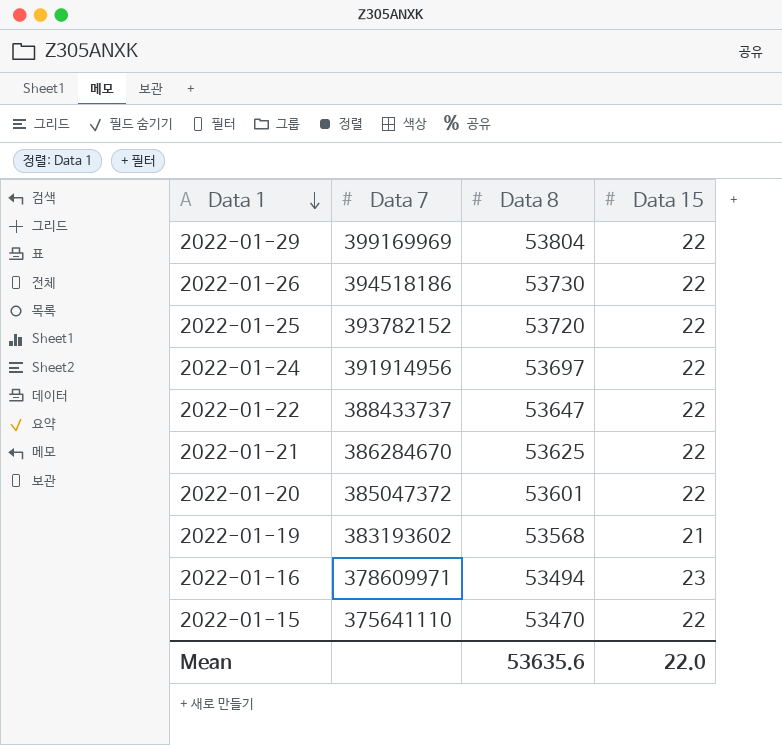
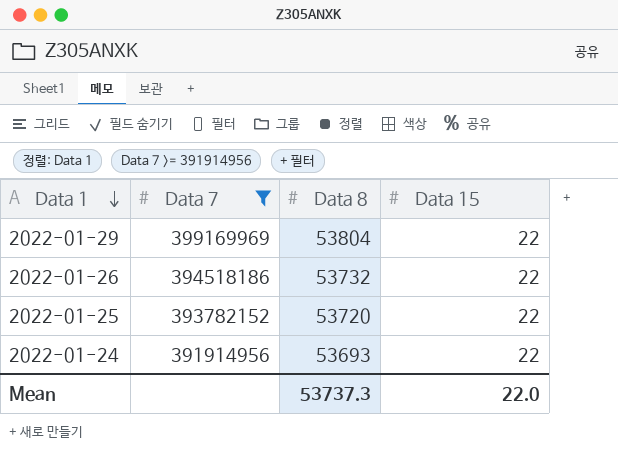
filter: none -> Data 7 >= 391914956
2022-01-26 | Data 8: 53730 -> 53732
2022-01-24 | Data 8: 53697 -> 53693
Mean | Data 8: 53635.6 -> 53737.3

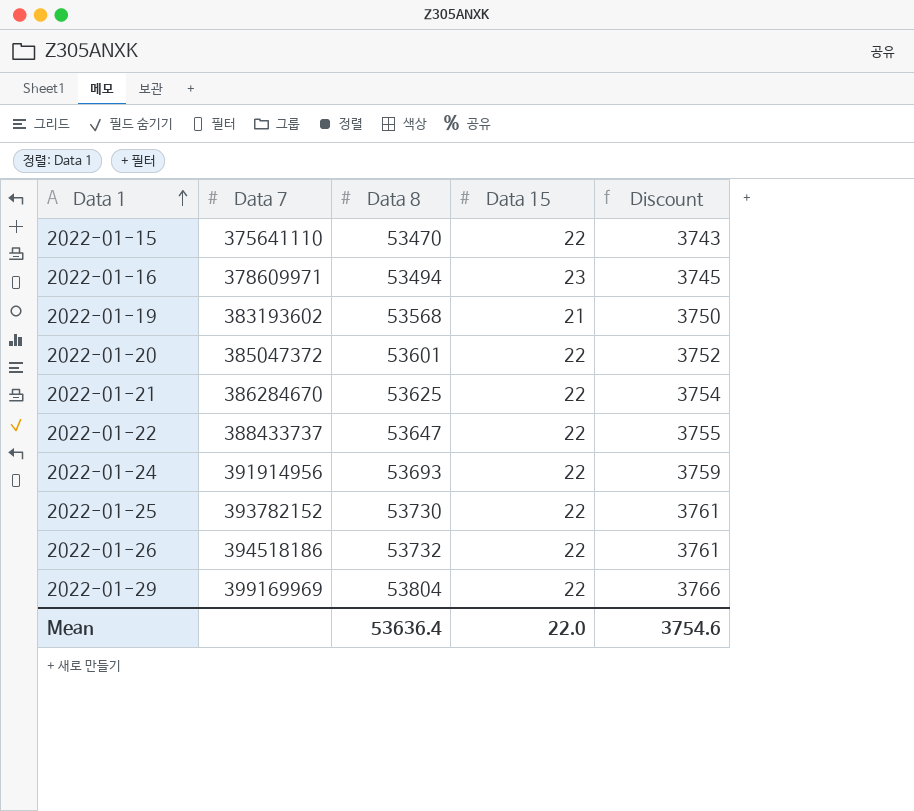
filter: Data 7 >= 391914956 -> none
row order: Data 1 descending -> Data 1 ascending
column Discount | formula: none -> [Data 8] * 0.07
2022-01-25 | Data 8: 53720 -> 53730
Mean | Data 8: 53737.3 -> 53636.4

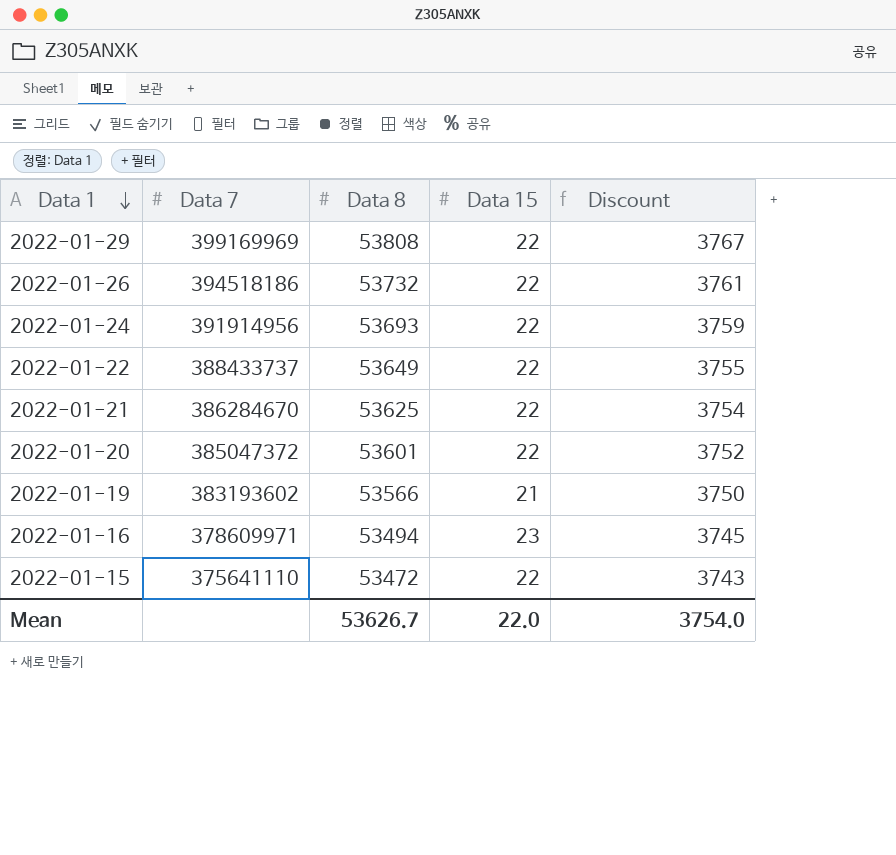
row order: Data 1 ascending -> Data 1 descending
row 2022-01-25: 393782152 | 53730 | 22 | 3761 -> none
2022-01-29 | Data 8: 53804 -> 53808
2022-01-29 | Discount: 3766 -> 3767
2022-01-22 | Data 8: 53647 -> 53649
2022-01-19 | Data 8: 53568 -> 53566
2022-01-15 | Data 8: 53470 -> 53472
Mean | Data 8: 53636.4 -> 53626.7
Mean | Discount: 3754.6 -> 3754.0

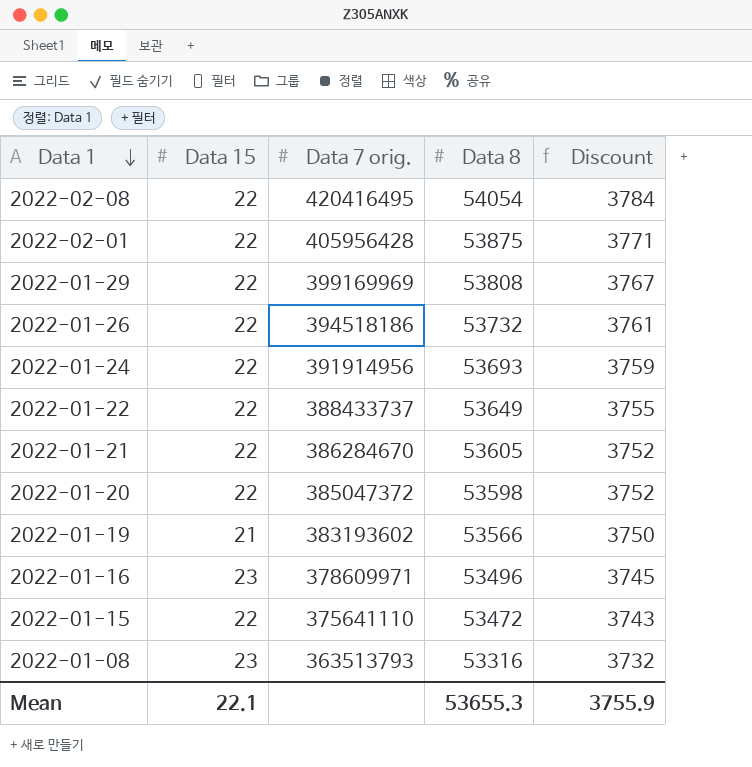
column Data 15 | position: 4 -> 2
column name: Data 7 -> Data 7 orig.
row 2022-02-08: none -> 22 | 420416495 | 54054 | 3784
row 2022-02-01: none -> 22 | 405956428 | 53875 | 3771
2022-01-21 | Data 8: 53625 -> 53605
2022-01-21 | Discount: 3754 -> 3752
2022-01-20 | Data 8: 53601 -> 53598
2022-01-16 | Data 8: 53494 -> 53496
row 2022-01-08: none -> 23 | 363513793 | 53316 | 3732
Mean | Data 15: 22.0 -> 22.1
Mean | Data 8: 53626.7 -> 53655.3
Mean | Discount: 3754.0 -> 3755.9

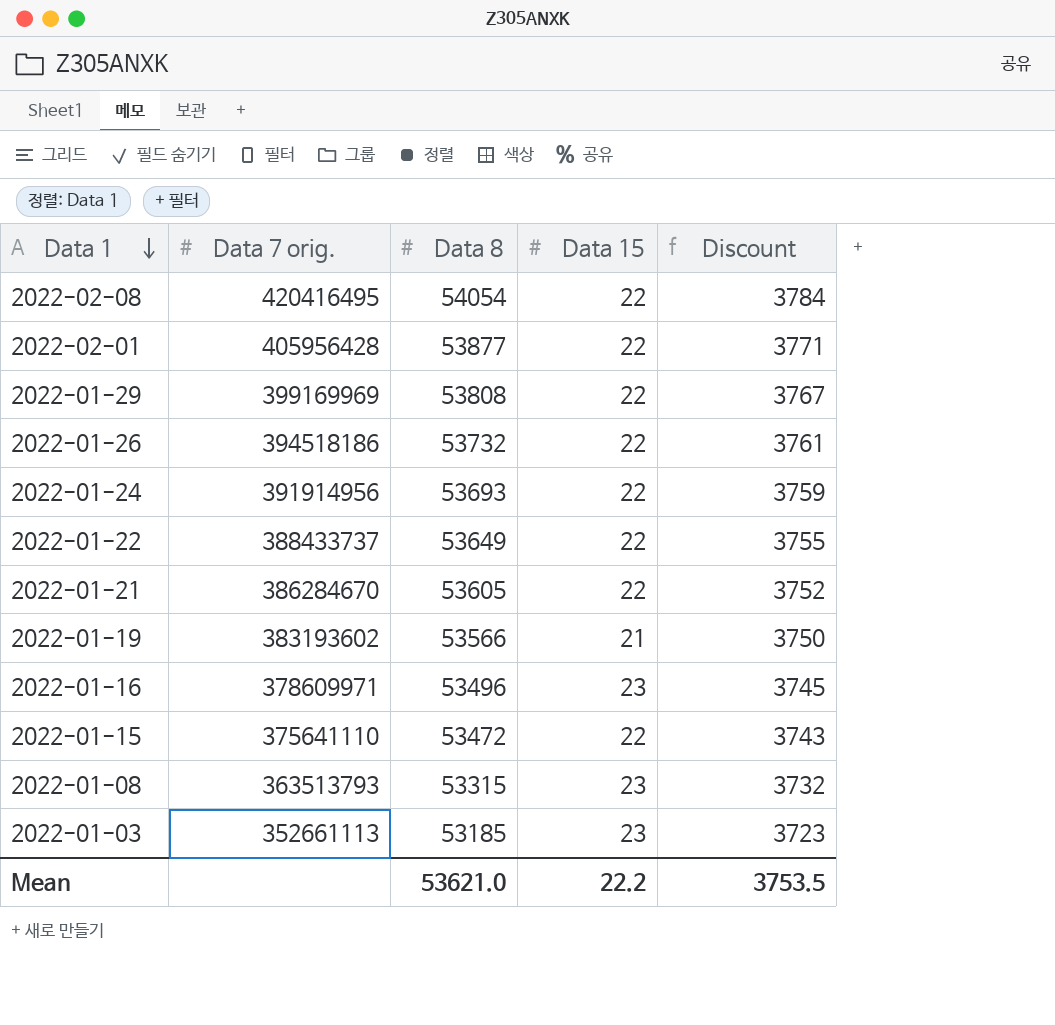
column Data 15 | position: 2 -> 4
row 2022-01-20: 22 | 385047372 | 53598 | 3752 -> none
2022-02-01 | Data 8: 53875 -> 53877
2022-01-08 | Data 8: 53316 -> 53315
row 2022-01-03: none -> 352661113 | 53185 | 23 | 3723
Mean | Data 8: 53655.3 -> 53621.0
Mean | Data 15: 22.1 -> 22.2
Mean | Discount: 3755.9 -> 3753.5

